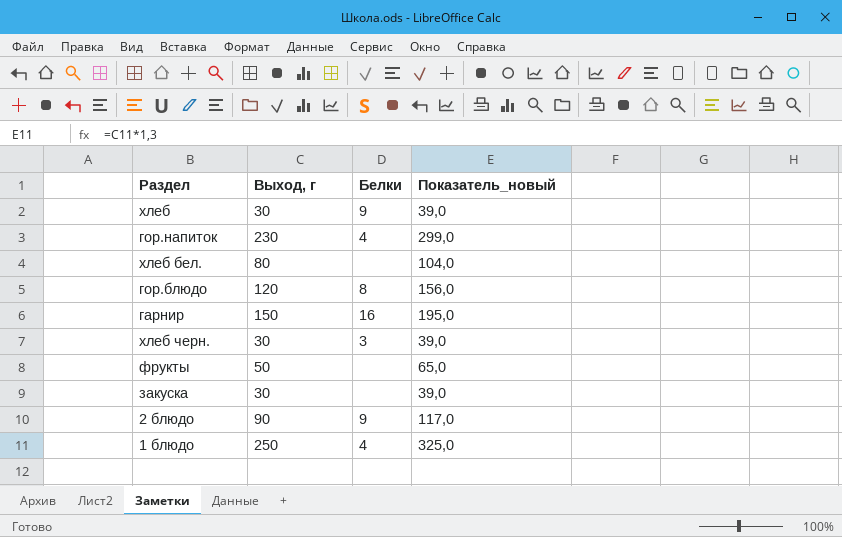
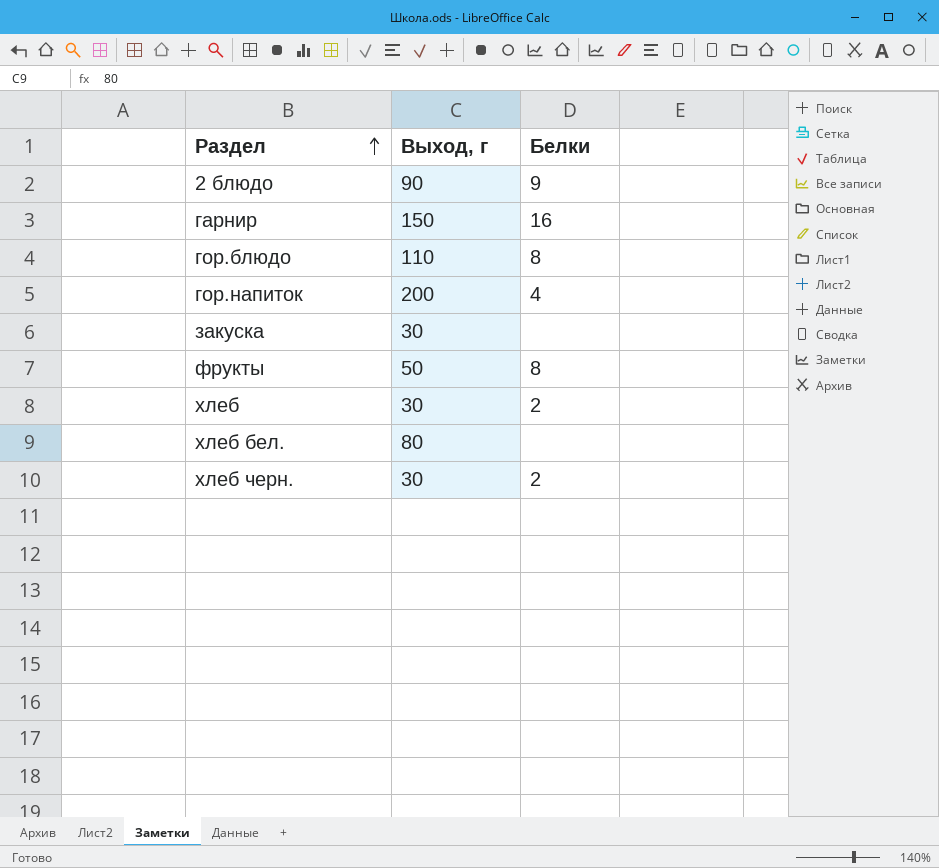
row order: none -> Раздел ascending
column Показатель_новый | formula: [Выход, г] * 1,3 -> none
row 1 блюдо: 250 | 4 | 325,0 -> none
гор.блюдо | Выход, г: 120 -> 110
гор.напиток | Выход, г: 230 -> 200
фрукты | Белки: none -> 8
хлеб | Белки: 9 -> 2
хлеб черн. | Белки: 3 -> 2

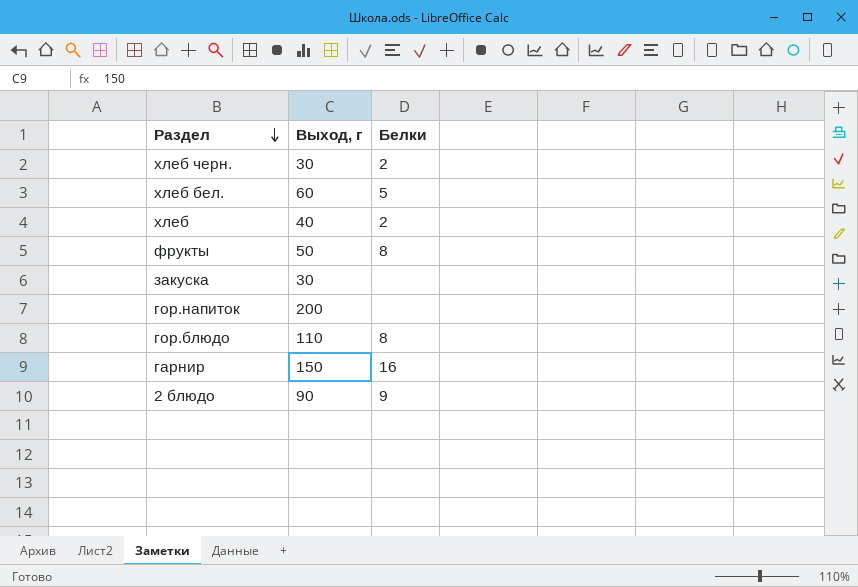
row order: Раздел ascending -> Раздел descending
хлеб бел. | Выход, г: 80 -> 60
хлеб бел. | Белки: none -> 5
хлеб | Выход, г: 30 -> 40
гор.напиток | Белки: 4 -> none

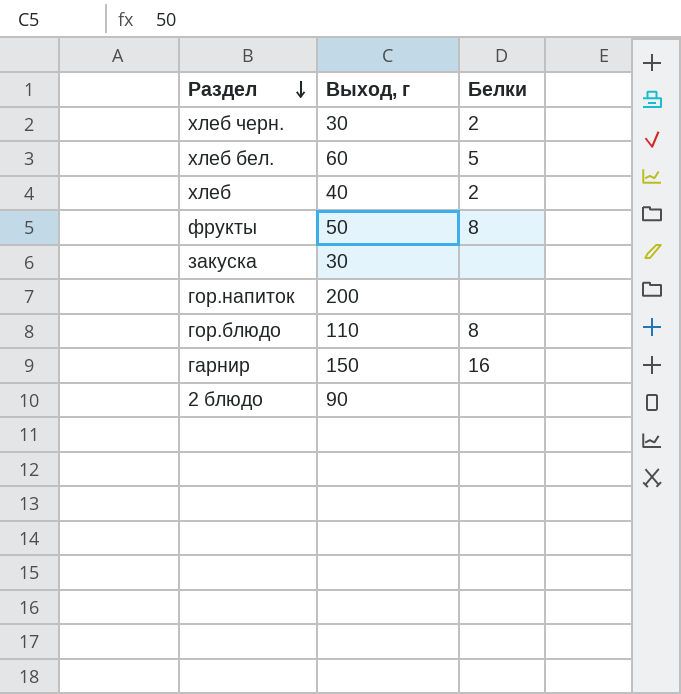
2 блюдо | Белки: 9 -> none

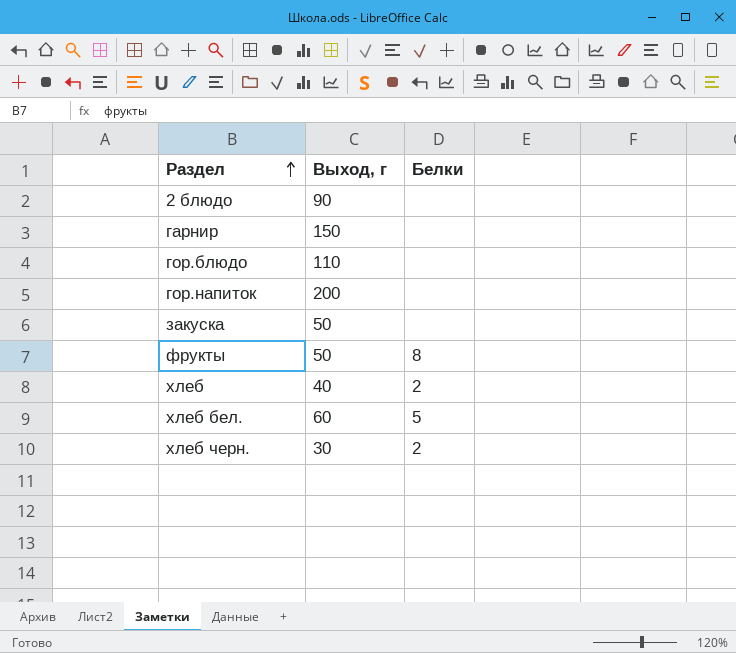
row order: Раздел descending -> Раздел ascending
гарнир | Белки: 16 -> none
гор.блюдо | Белки: 8 -> none
закуска | Выход, г: 30 -> 50

